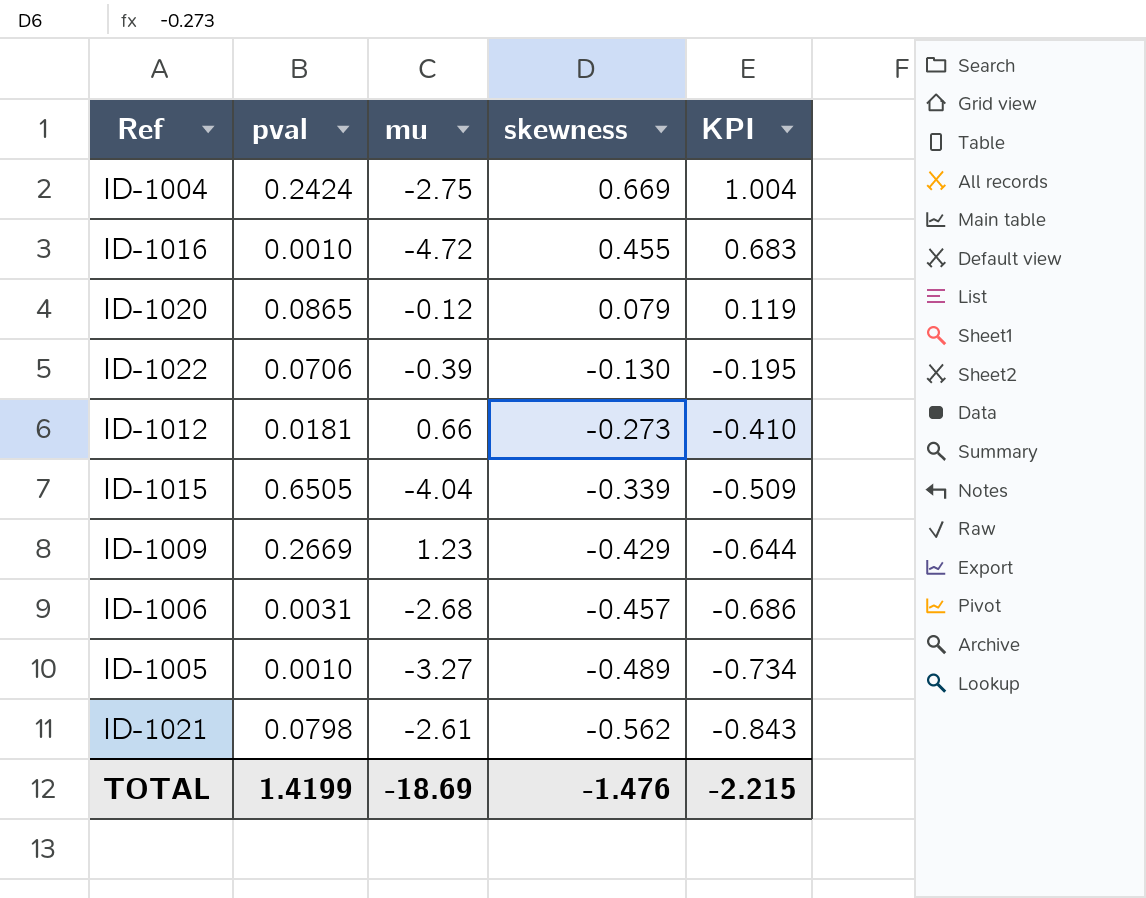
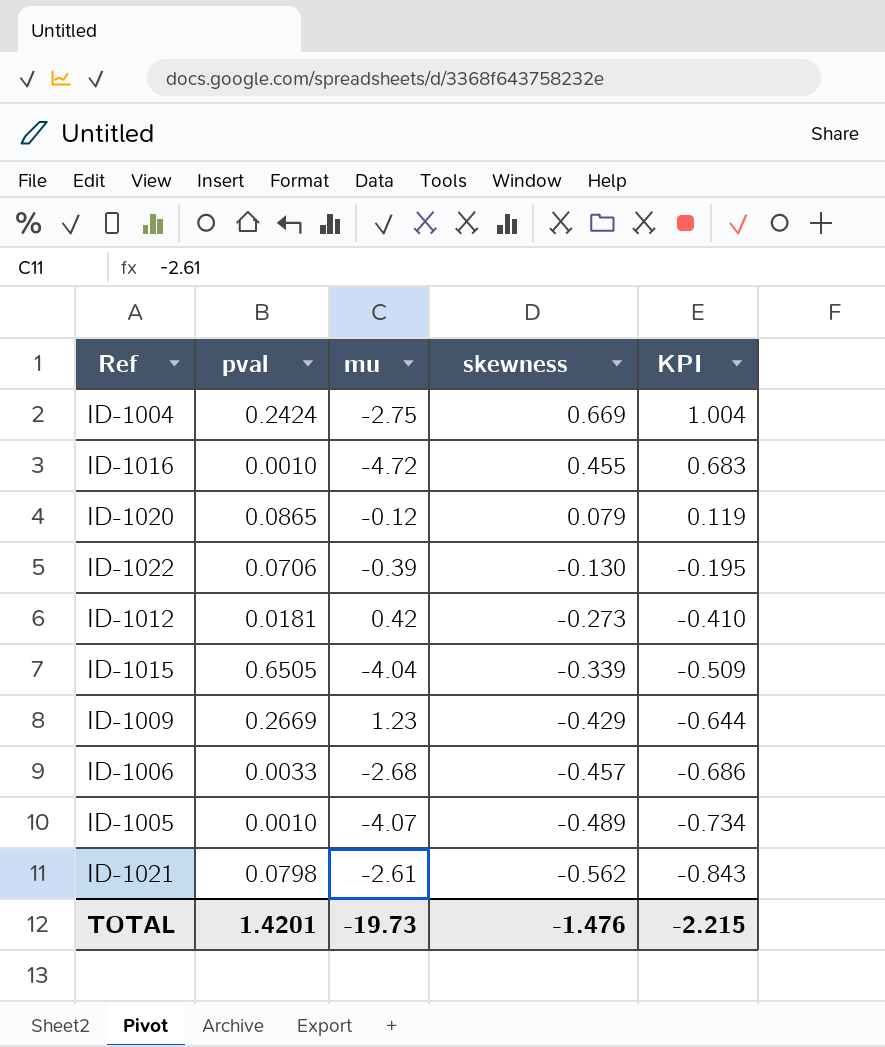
ID-1012 | mu: 0.66 -> 0.42
ID-1006 | pval: 0.0031 -> 0.0033
ID-1005 | mu: -3.27 -> -4.07
TOTAL | pval: 1.4199 -> 1.4201
TOTAL | mu: -18.69 -> -19.73

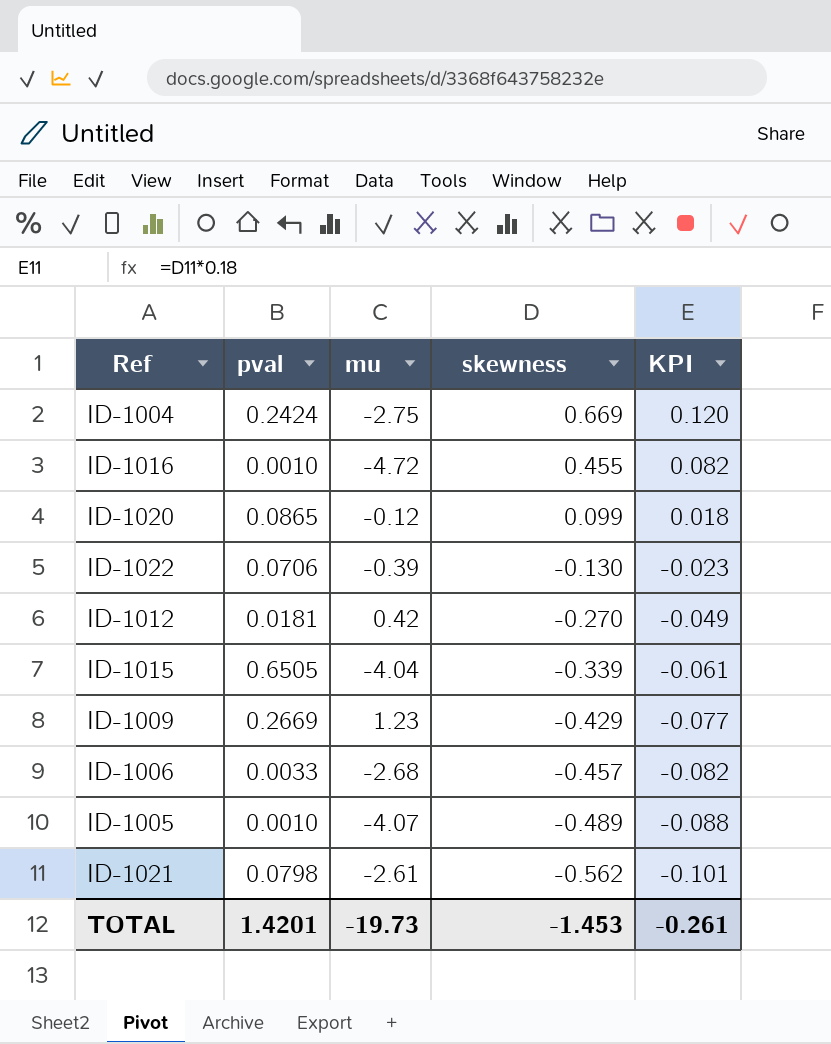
column KPI | formula: [skewness] * 1.5 -> [skewness] * 0.18
ID-1020 | skewness: 0.079 -> 0.099
ID-1012 | skewness: -0.273 -> -0.270
TOTAL | skewness: -1.476 -> -1.453
TOTAL | KPI: -2.215 -> -0.261

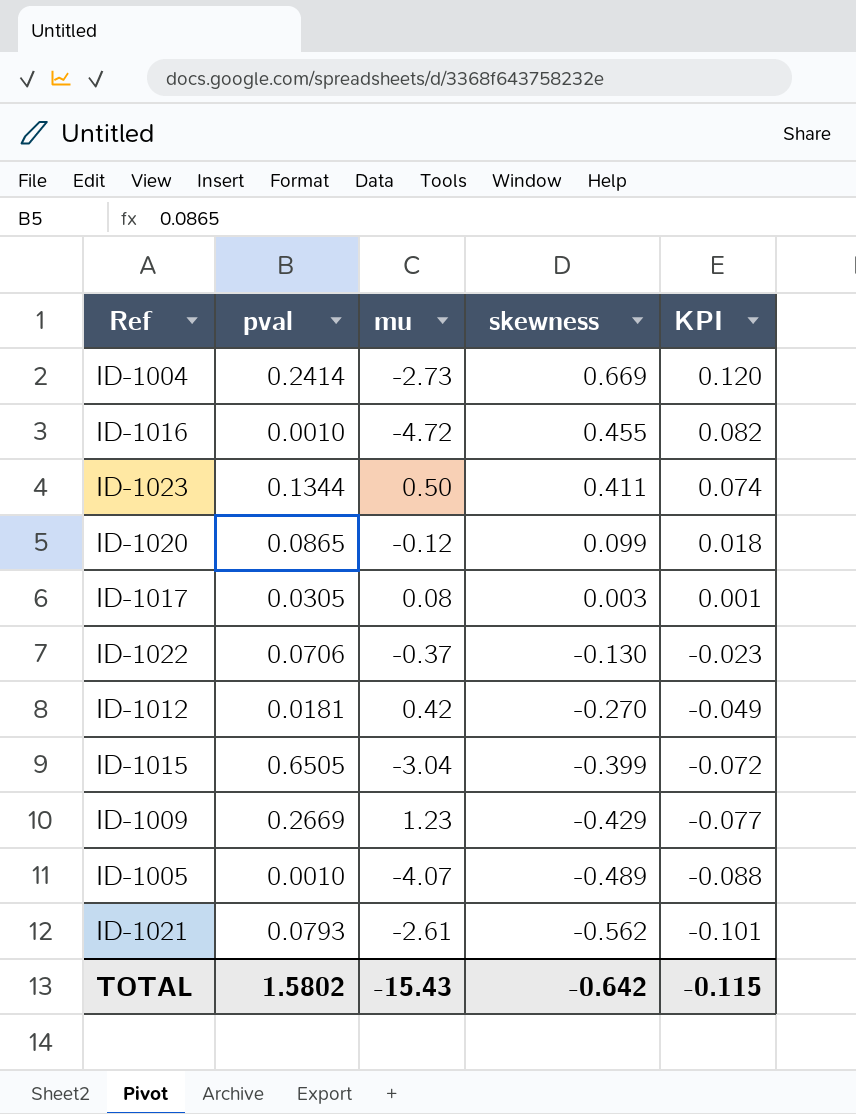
row ID-1006: 0.0033 | -2.68 | -0.457 | -0.082 -> none
ID-1004 | pval: 0.2424 -> 0.2414
ID-1004 | mu: -2.75 -> -2.73
row ID-1023: none -> 0.1344 | 0.50 | 0.411 | 0.074
row ID-1017: none -> 0.0305 | 0.08 | 0.003 | 0.001
ID-1022 | mu: -0.39 -> -0.37
ID-1015 | mu: -4.04 -> -3.04
ID-1015 | skewness: -0.339 -> -0.399
ID-1015 | KPI: -0.061 -> -0.072
ID-1021 | pval: 0.0798 -> 0.0793
TOTAL | pval: 1.4201 -> 1.5802
TOTAL | mu: -19.73 -> -15.43
TOTAL | skewness: -1.453 -> -0.642
TOTAL | KPI: -0.261 -> -0.115

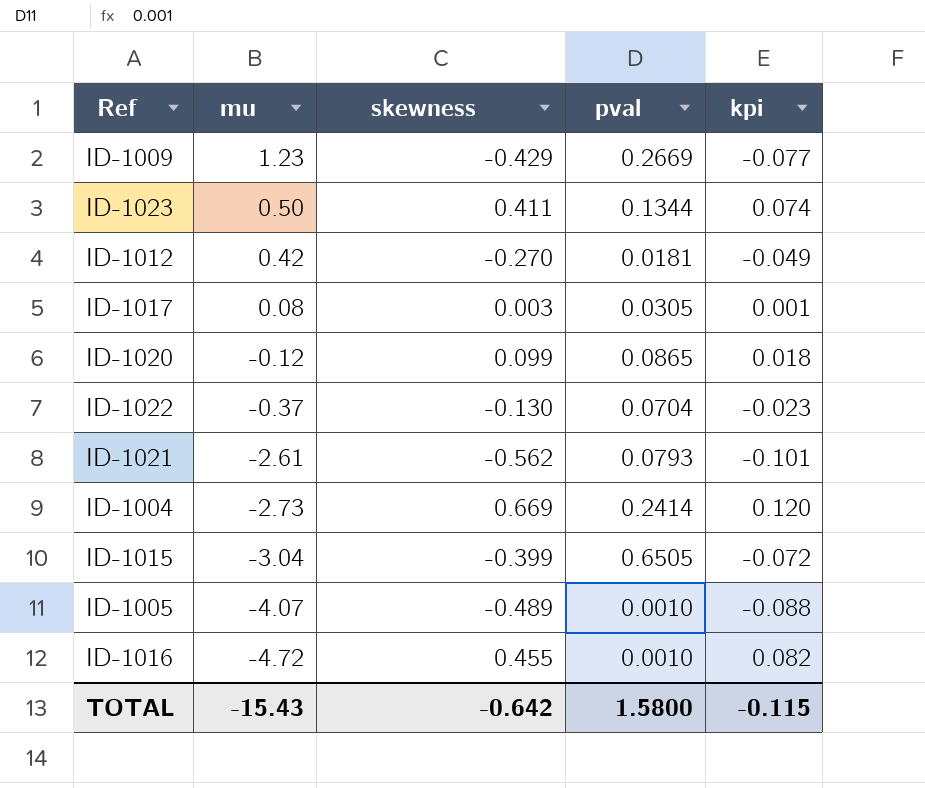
row order: skewness descending -> mu descending
column pval | position: 2 -> 4
column name: KPI -> kpi
ID-1022 | pval: 0.0706 -> 0.0704
TOTAL | pval: 1.5802 -> 1.5800

